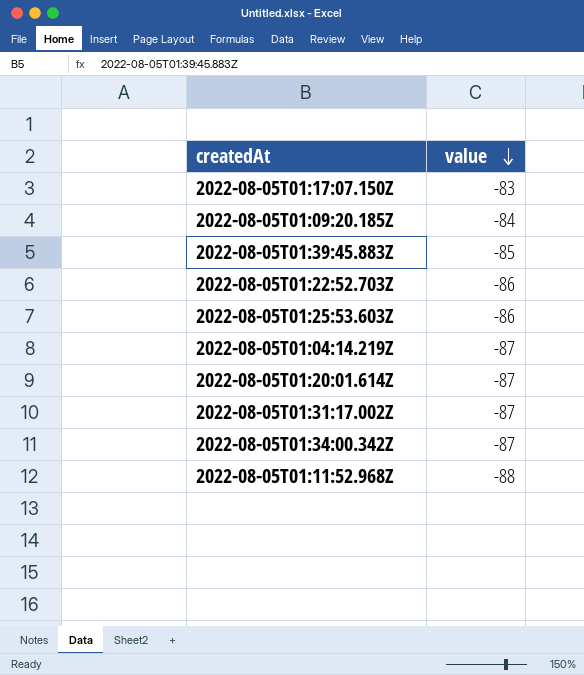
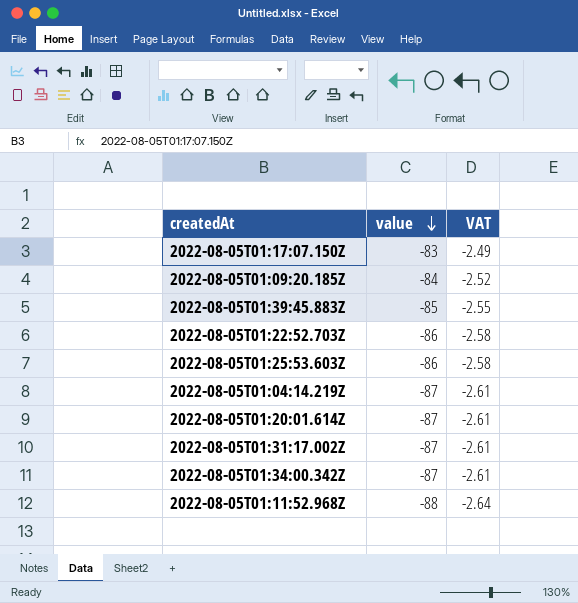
column VAT | formula: none -> [value] * 0.03

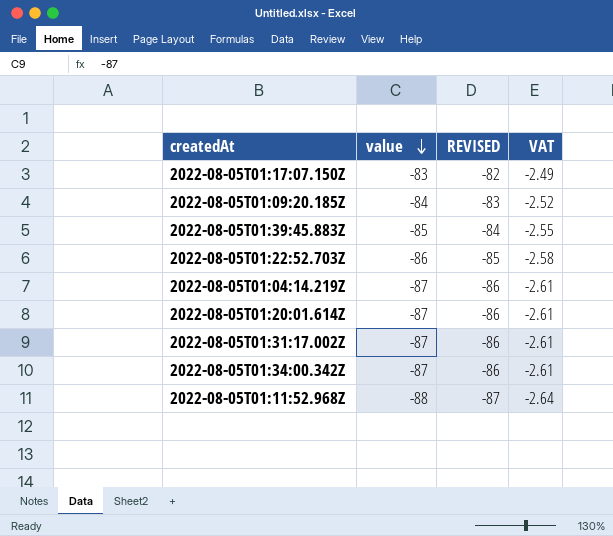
column REVISED | formula: none -> [value] + 1
row 2022-08-05T01:25:53.603Z: -86 | -2.58 -> none

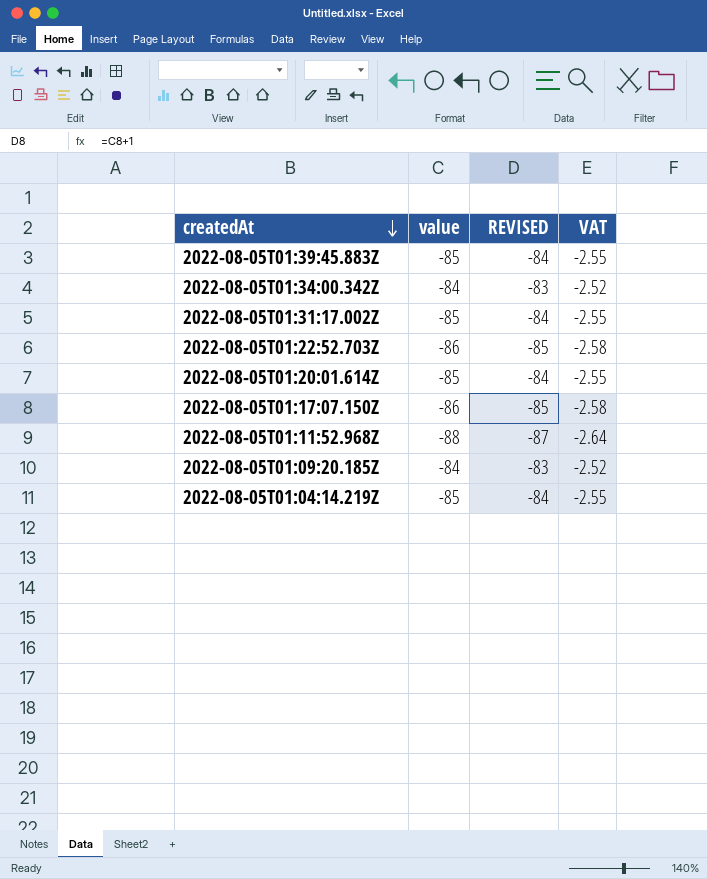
row order: value descending -> createdAt descending
2022-08-05T01:34:00.342Z | value: -87 -> -84
2022-08-05T01:34:00.342Z | REVISED: -86 -> -83
2022-08-05T01:34:00.342Z | VAT: -2.61 -> -2.52
2022-08-05T01:31:17.002Z | value: -87 -> -85
2022-08-05T01:31:17.002Z | REVISED: -86 -> -84
2022-08-05T01:31:17.002Z | VAT: -2.61 -> -2.55
2022-08-05T01:20:01.614Z | value: -87 -> -85
2022-08-05T01:20:01.614Z | REVISED: -86 -> -84
2022-08-05T01:20:01.614Z | VAT: -2.61 -> -2.55
2022-08-05T01:17:07.150Z | value: -83 -> -86
2022-08-05T01:17:07.150Z | REVISED: -82 -> -85
2022-08-05T01:17:07.150Z | VAT: -2.49 -> -2.58
2022-08-05T01:04:14.219Z | value: -87 -> -85
2022-08-05T01:04:14.219Z | REVISED: -86 -> -84
2022-08-05T01:04:14.219Z | VAT: -2.61 -> -2.55

